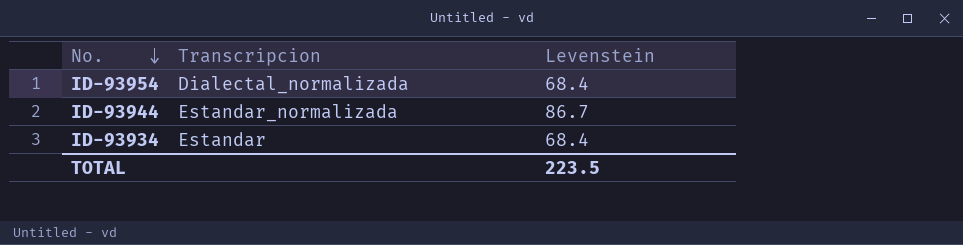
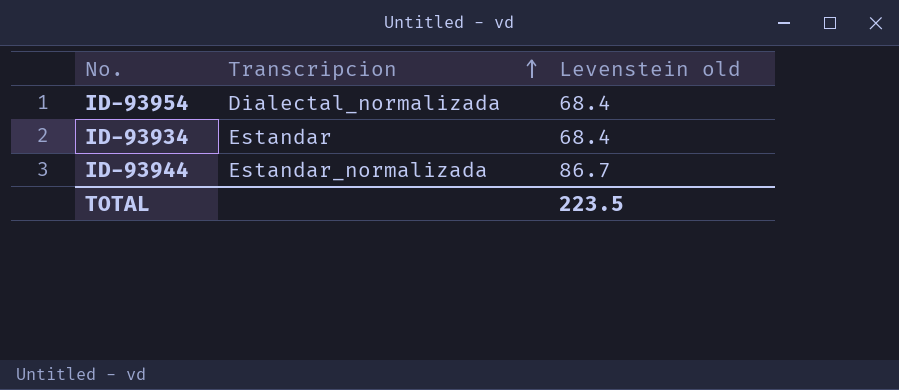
row order: No. descending -> Transcripcion ascending
column name: Levenstein -> Levenstein old

